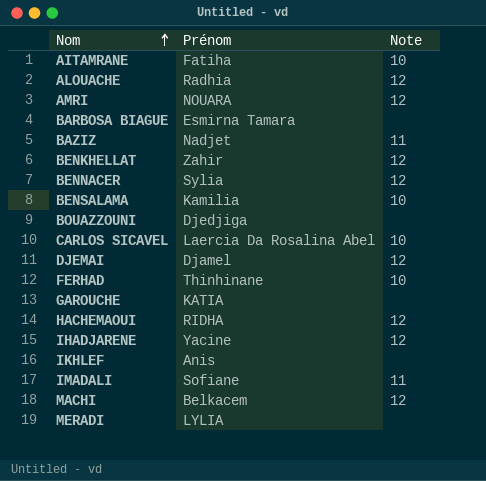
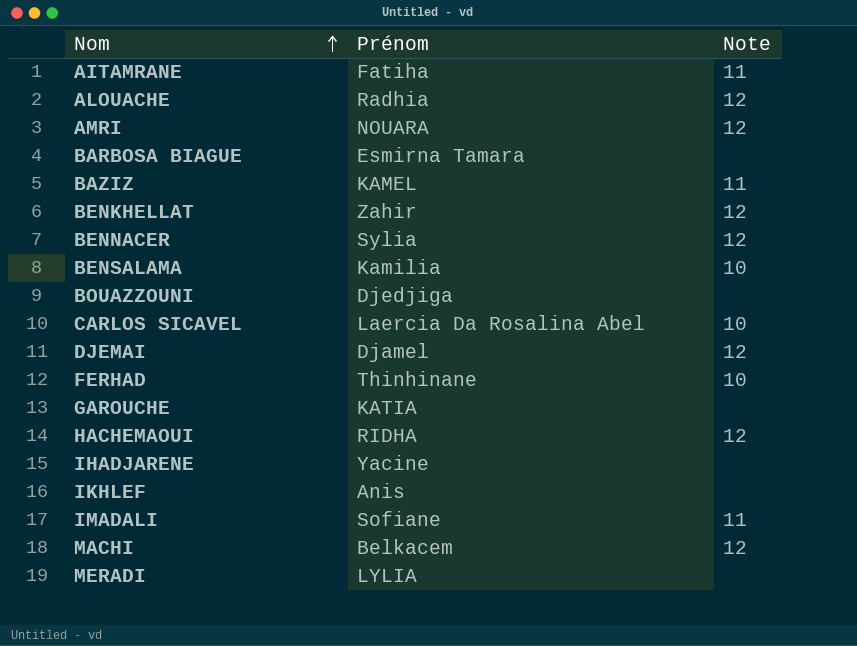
AITAMRANE | Note: 10 -> 11
BAZIZ | Prénom: Nadjet -> KAMEL
IHADJARENE | Note: 12 -> none

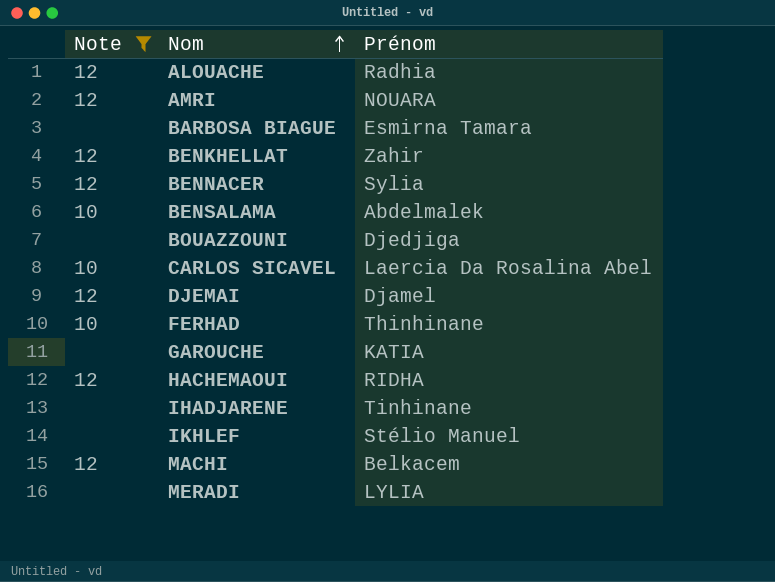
filter: none -> Note != 11
column Note | position: 3 -> 1
BENSALAMA | Prénom: Kamilia -> Abdelmalek
IHADJARENE | Prénom: Yacine -> Tinhinane
IKHLEF | Prénom: Anis -> Stélio Manuel

